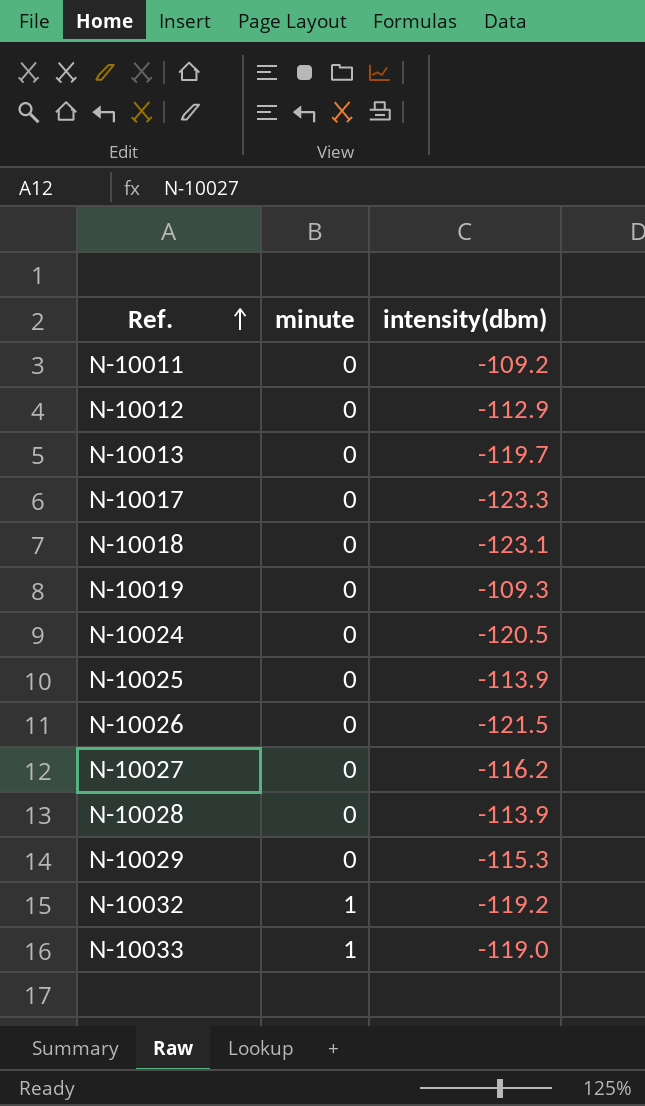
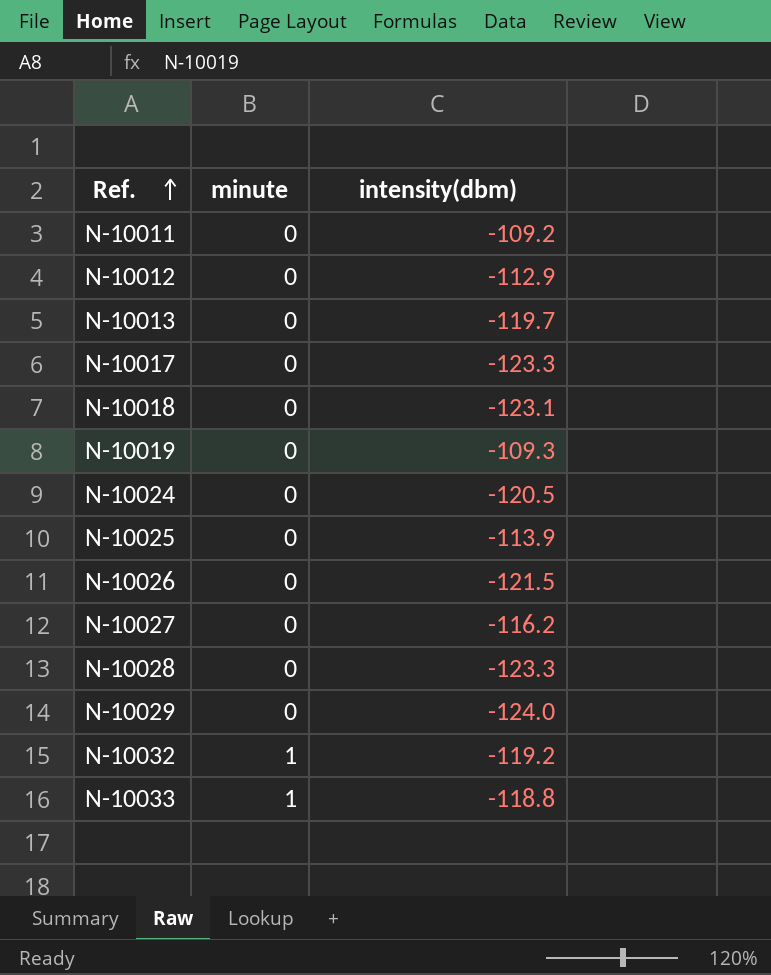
N-10028 | intensity(dbm): -113.9 -> -123.3
N-10029 | intensity(dbm): -115.3 -> -124.0
N-10033 | intensity(dbm): -119.0 -> -118.8

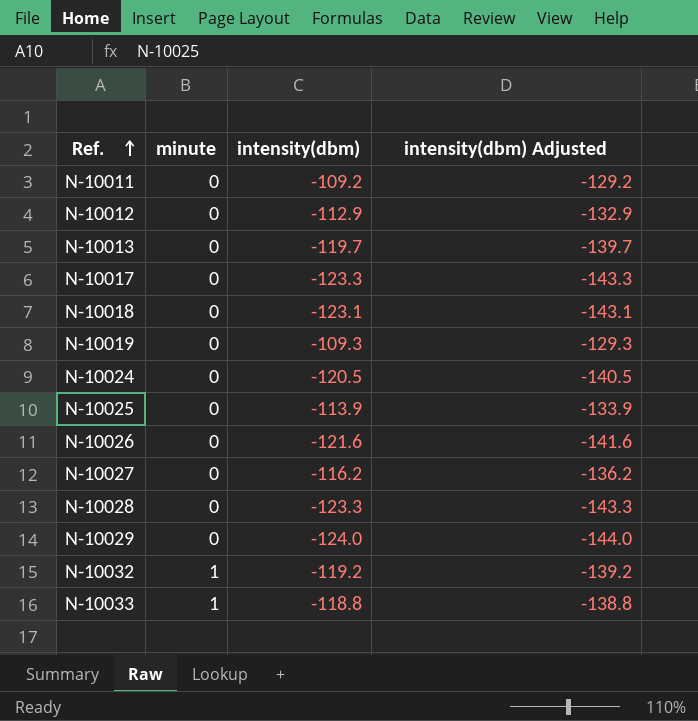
column intensity(dbm) Adjusted | formula: none -> [intensity(dbm)] - 20
N-10026 | intensity(dbm): -121.5 -> -121.6

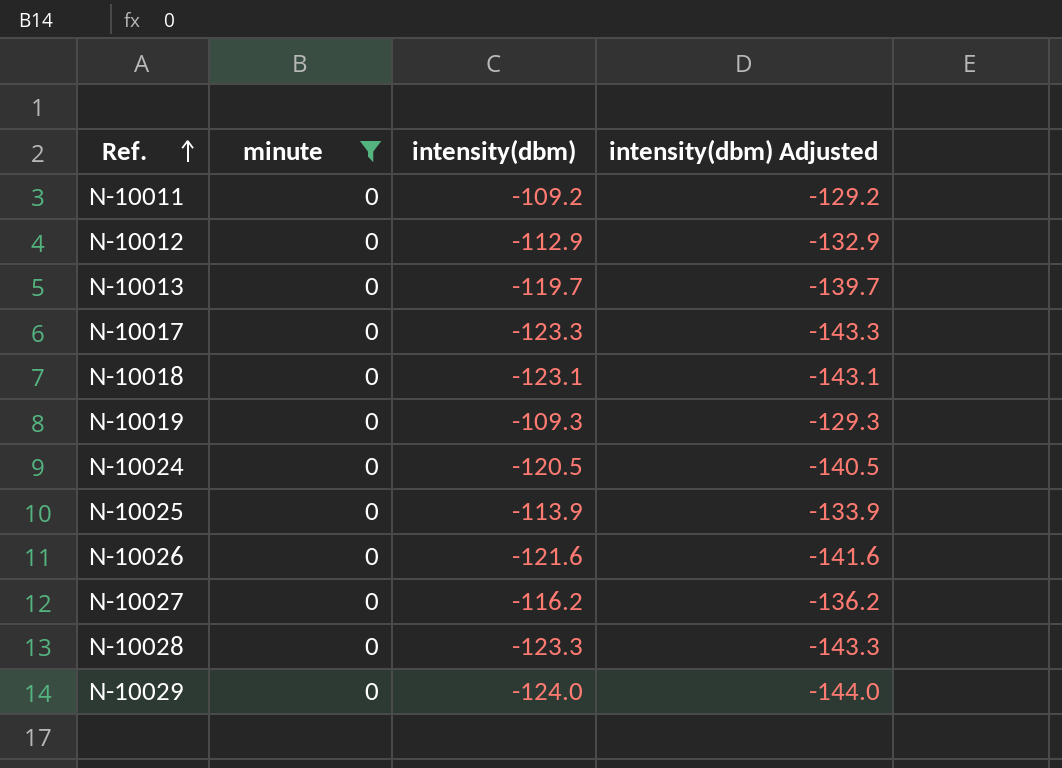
filter: none -> minute = 0

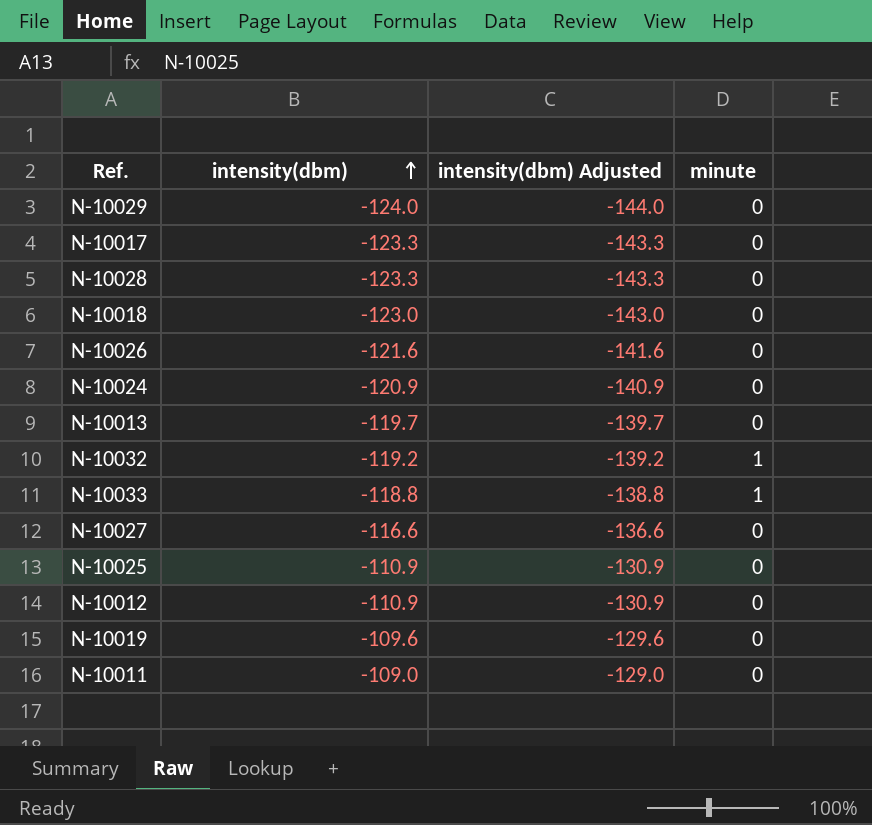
filter: minute = 0 -> none
row order: Ref. ascending -> intensity(dbm) ascending
column minute | position: 2 -> 4
N-10018 | intensity(dbm): -123.1 -> -123.0
N-10018 | intensity(dbm) Adjusted: -143.1 -> -143.0
N-10024 | intensity(dbm): -120.5 -> -120.9
N-10024 | intensity(dbm) Adjusted: -140.5 -> -140.9
N-10027 | intensity(dbm): -116.2 -> -116.6
N-10027 | intensity(dbm) Adjusted: -136.2 -> -136.6
N-10025 | intensity(dbm): -113.9 -> -110.9
N-10025 | intensity(dbm) Adjusted: -133.9 -> -130.9
N-10012 | intensity(dbm): -112.9 -> -110.9
N-10012 | intensity(dbm) Adjusted: -132.9 -> -130.9
N-10019 | intensity(dbm): -109.3 -> -109.6
N-10019 | intensity(dbm) Adjusted: -129.3 -> -129.6
N-10011 | intensity(dbm): -109.2 -> -109.0
N-10011 | intensity(dbm) Adjusted: -129.2 -> -129.0

